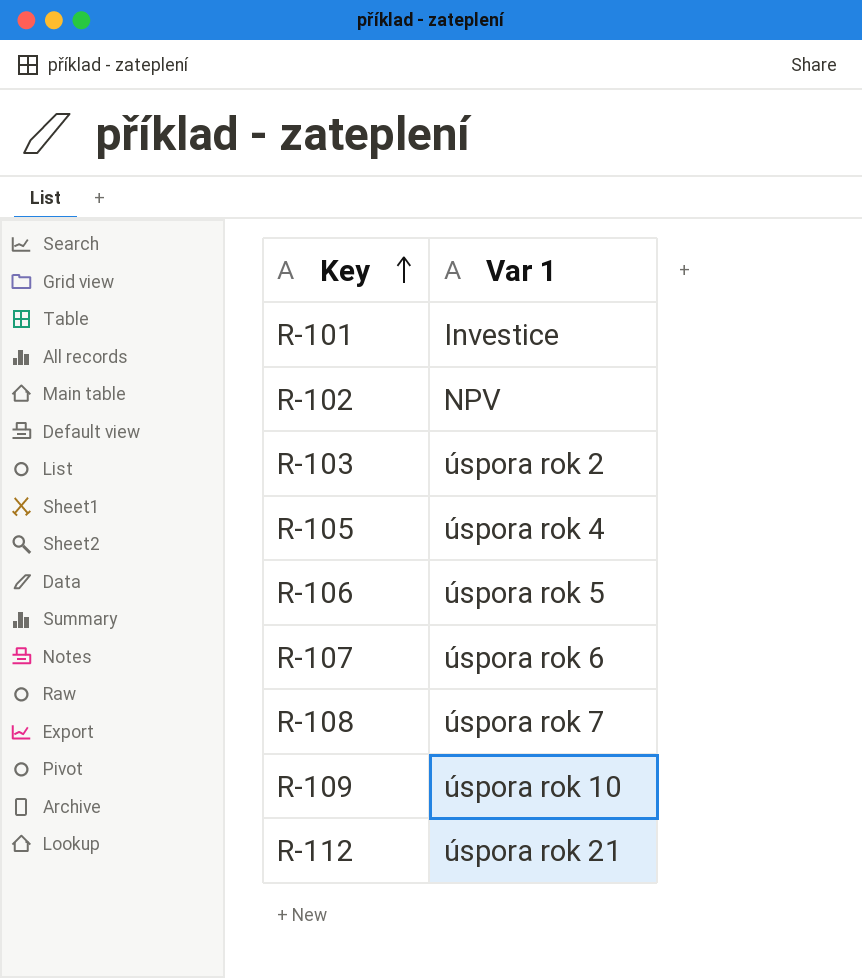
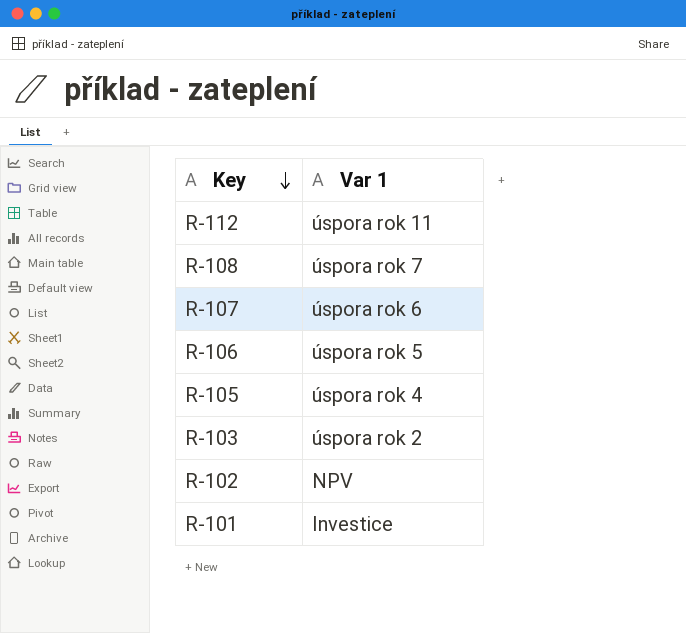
row order: Key ascending -> Key descending
row R-109: úspora rok 10 -> none
R-112 | Var 1: úspora rok 21 -> úspora rok 11

